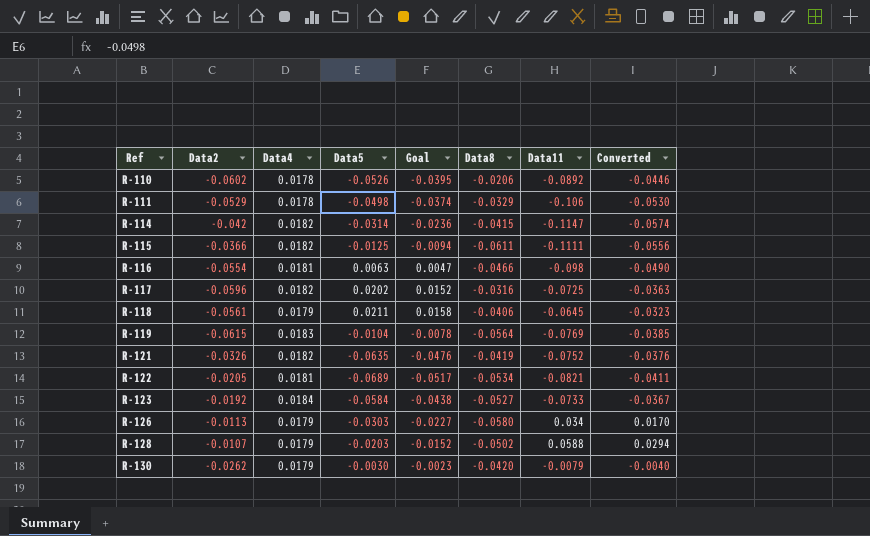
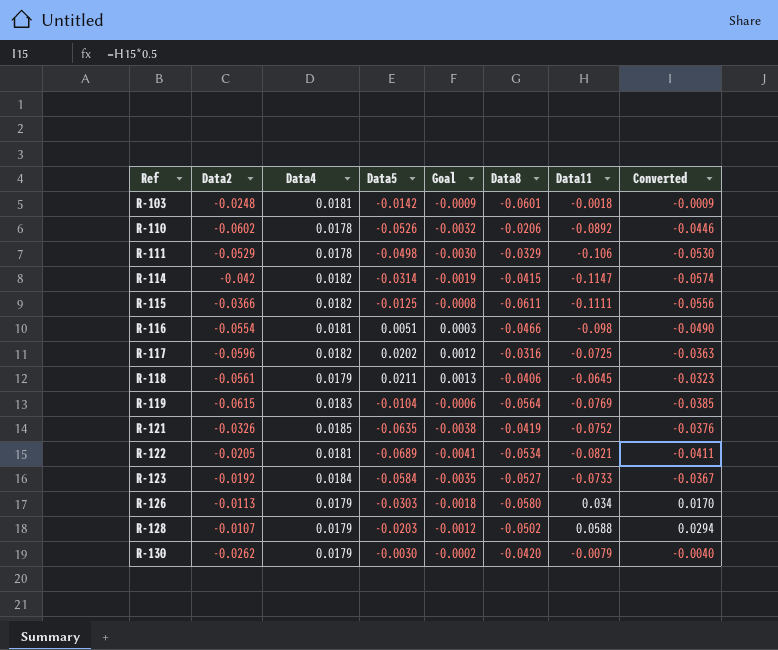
column Goal | formula: [Data5] * 0.75 -> [Data5] * 0.06
row R-103: none -> -0.0248 | 0.0181 | -0.0142 | -0.0009 | -0.0601 | -0.0018 | -0.0009
R-116 | Data5: 0.0063 -> 0.0051
R-121 | Data4: 0.0182 -> 0.0185

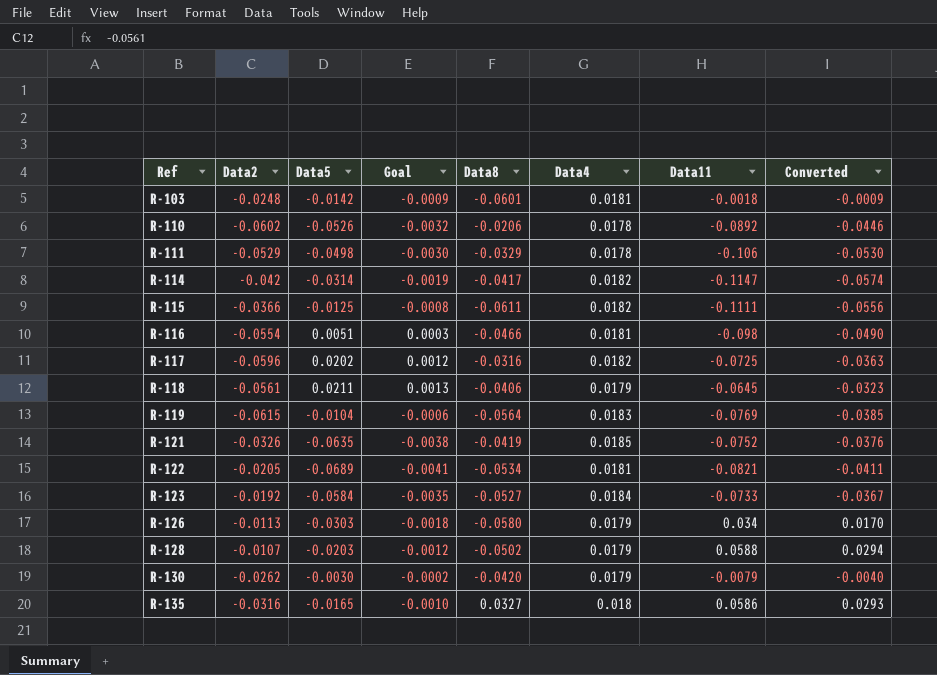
column Data4 | position: 3 -> 6
R-114 | Data8: -0.0415 -> -0.0417
row R-135: none -> -0.0316 | -0.0165 | -0.0010 | 0.0327 | 0.018 | 0.0586 | 0.0293

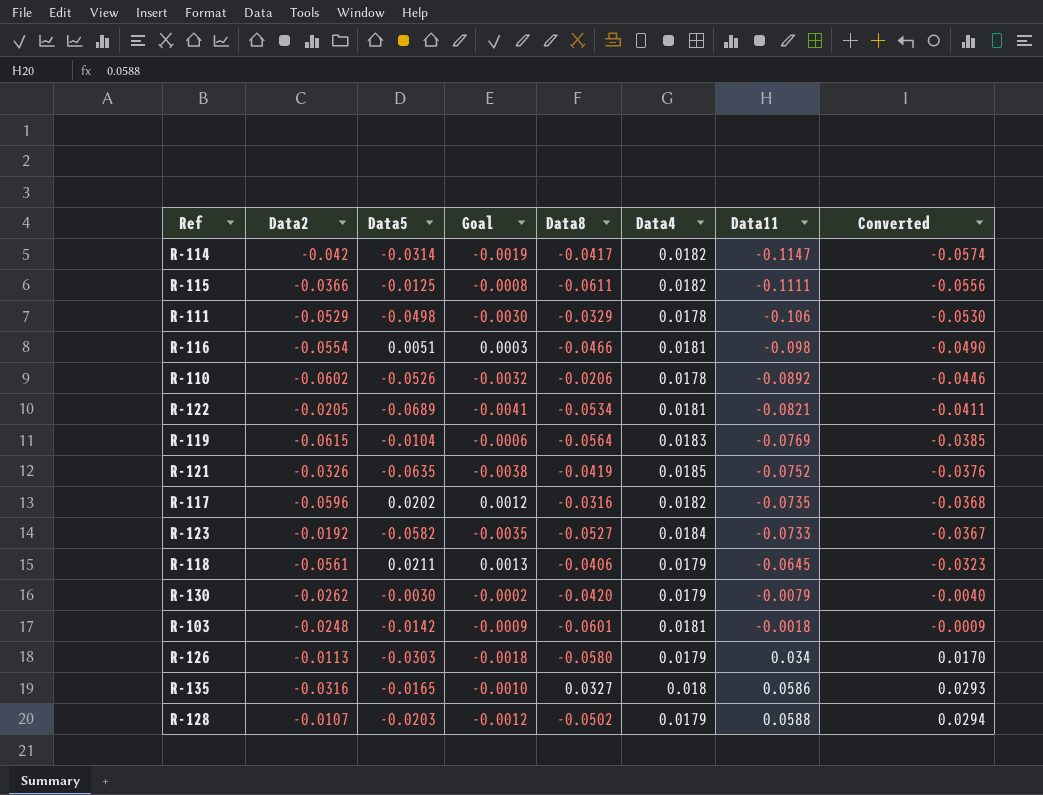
row order: Ref ascending -> Data11 ascending
R-117 | Data11: -0.0725 -> -0.0735
R-117 | Converted: -0.0363 -> -0.0368
R-123 | Data5: -0.0584 -> -0.0582

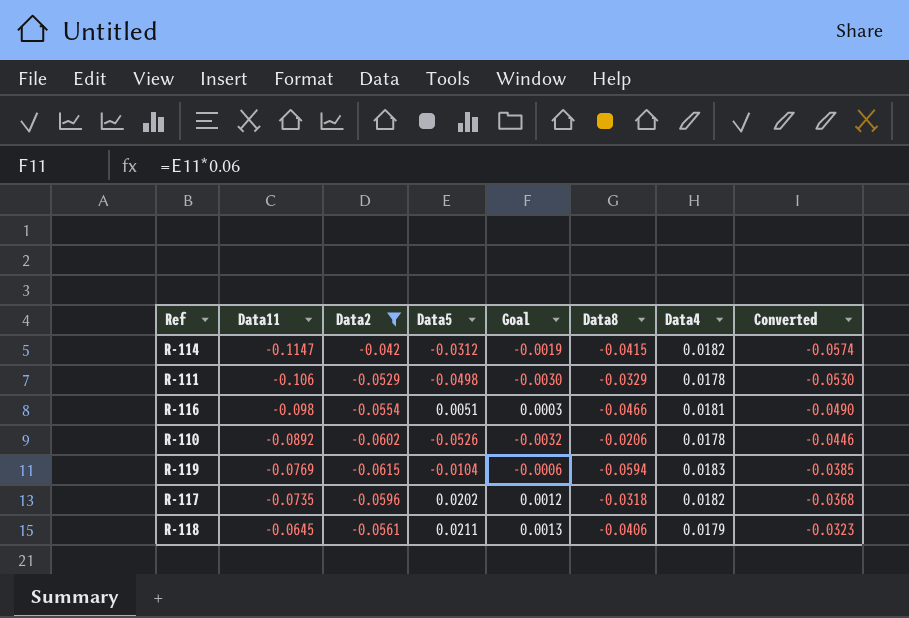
filter: none -> Data2 <= -0.042
column Data11 | position: 7 -> 2
R-114 | Data5: -0.0314 -> -0.0312
R-114 | Data8: -0.0417 -> -0.0415
R-119 | Data8: -0.0564 -> -0.0594
R-117 | Data8: -0.0316 -> -0.0318

